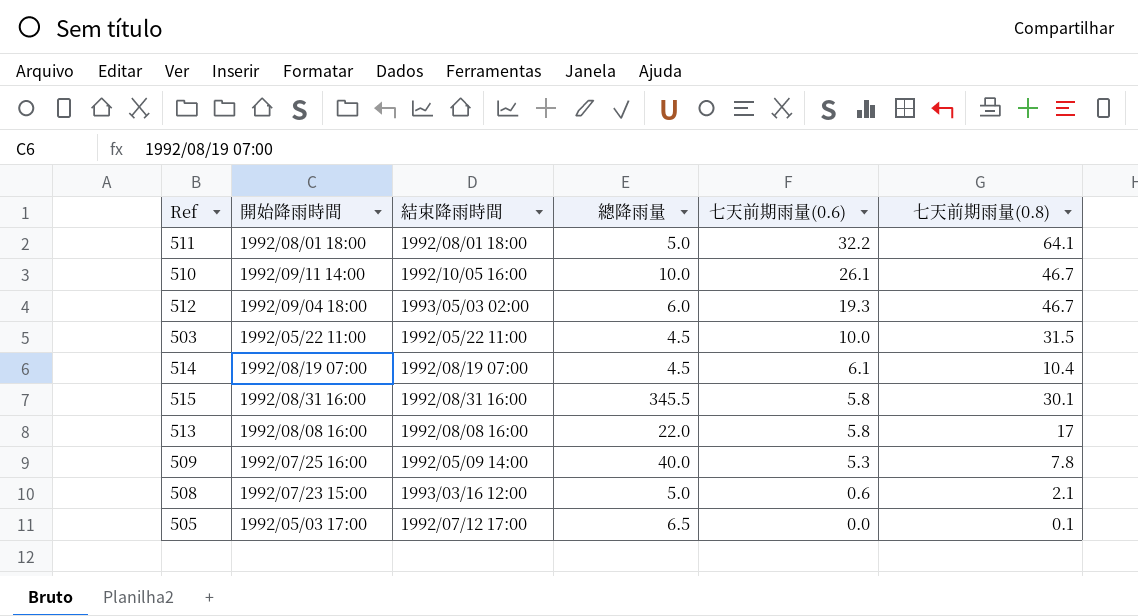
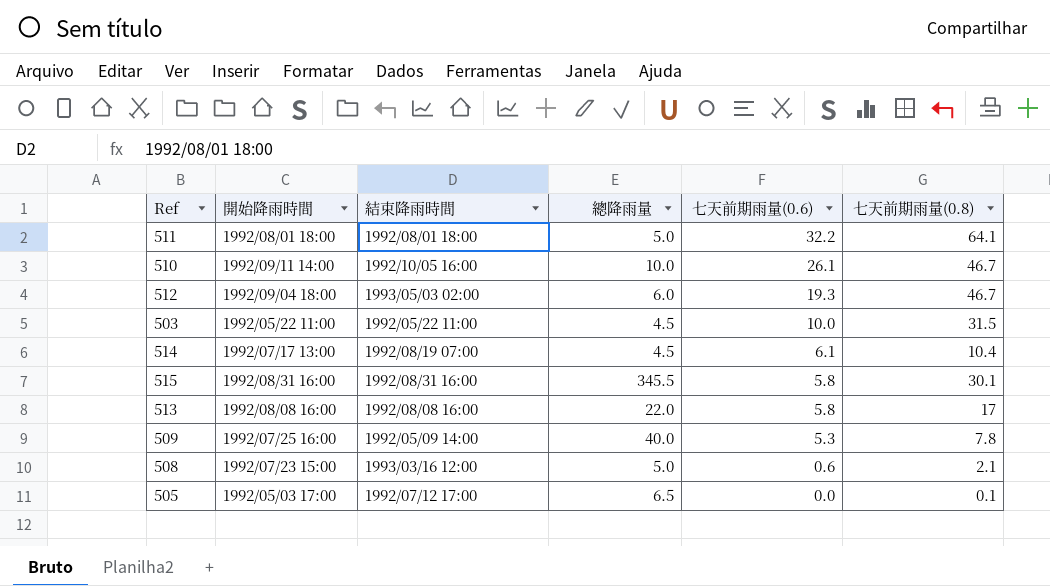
514 | 開始降雨時間: 1992/08/19 07:00 -> 1992/07/17 13:00

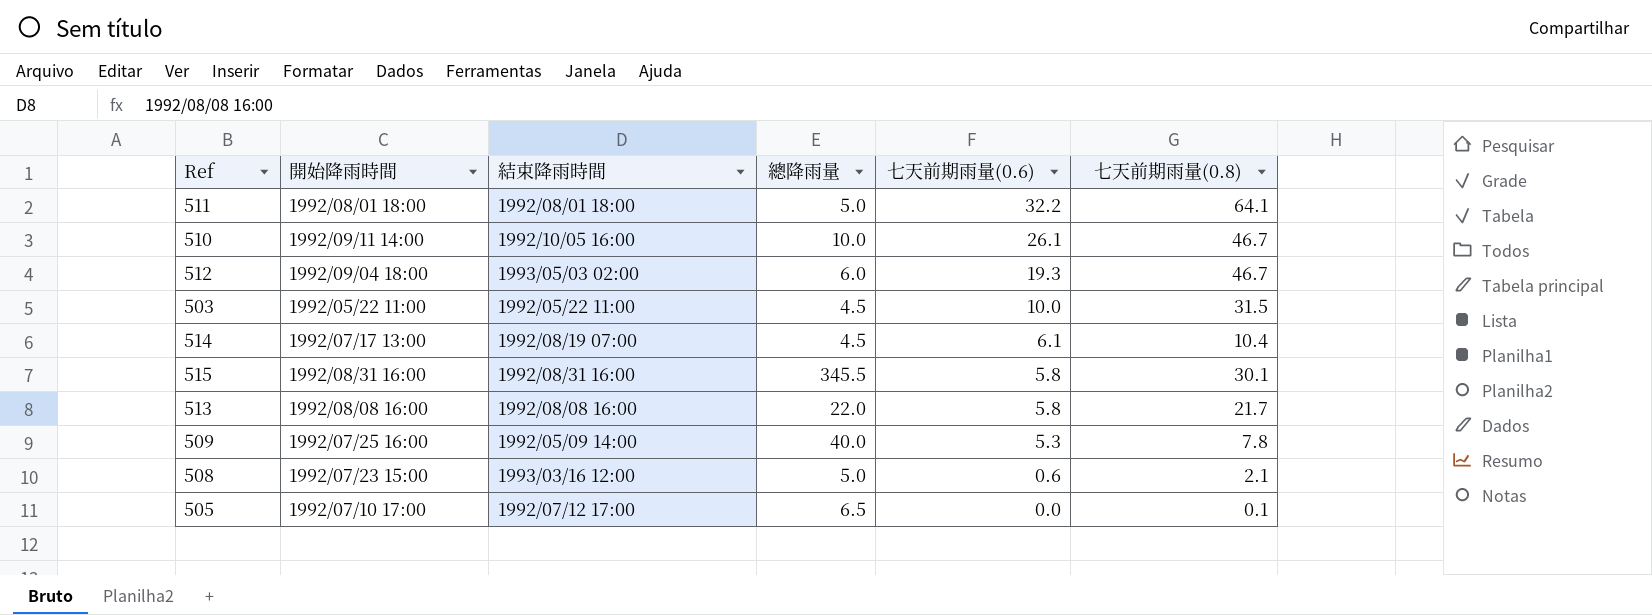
513 | 七天前期雨量(0.8): 17 -> 21.7
505 | 開始降雨時間: 1992/05/03 17:00 -> 1992/07/10 17:00

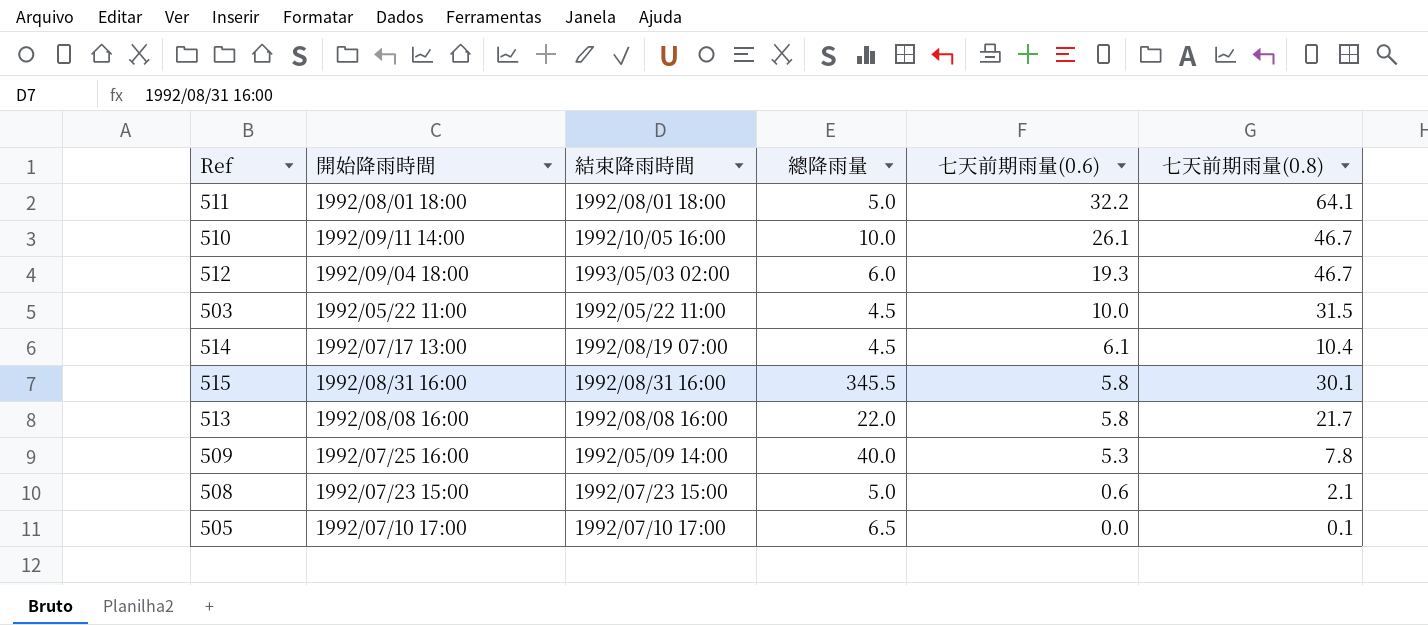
508 | 結束降雨時間: 1993/03/16 12:00 -> 1992/07/23 15:00
505 | 結束降雨時間: 1992/07/12 17:00 -> 1992/07/10 17:00

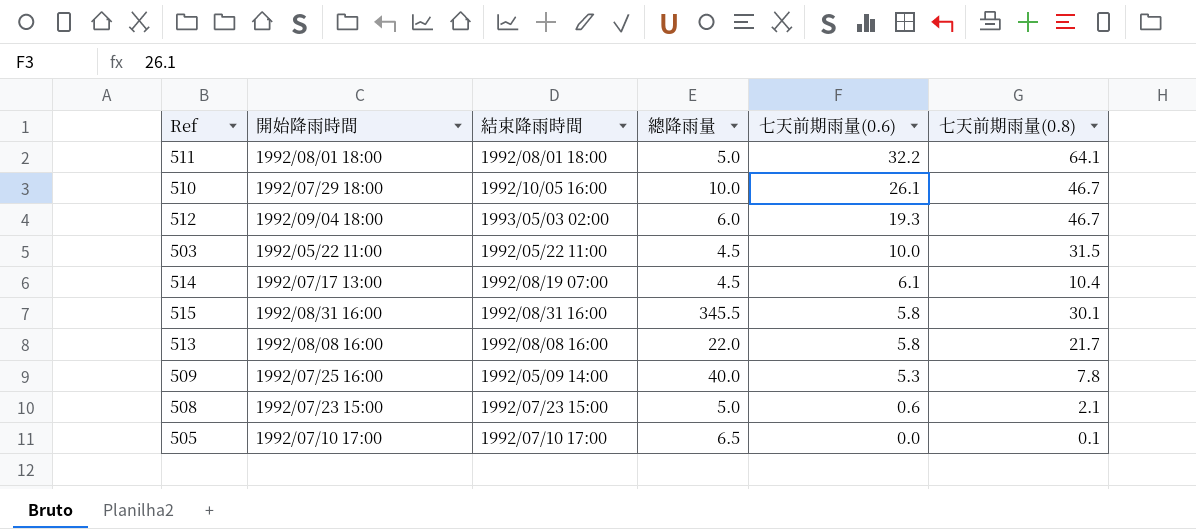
510 | 開始降雨時間: 1992/09/11 14:00 -> 1992/07/29 18:00

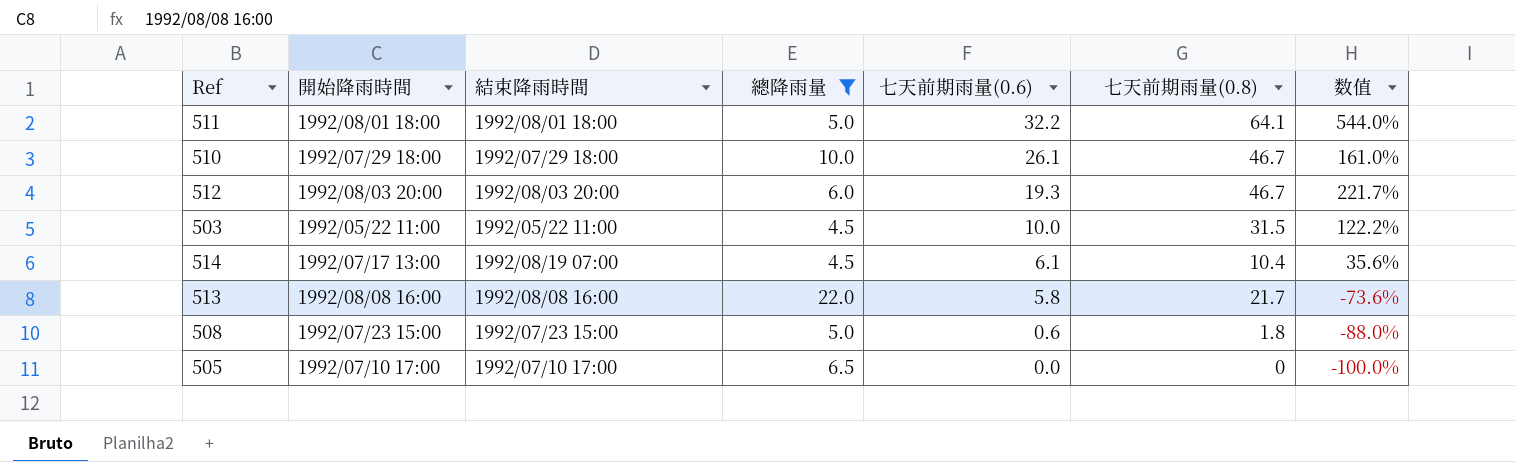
filter: none -> 總降雨量 <= 22.0
column 数值 | formula: none -> ([七天前期雨量(0.6)] - [總降雨量]) / [總降雨量]
510 | 結束降雨時間: 1992/10/05 16:00 -> 1992/07/29 18:00
512 | 開始降雨時間: 1992/09/04 18:00 -> 1992/08/03 20:00
512 | 結束降雨時間: 1993/05/03 02:00 -> 1992/08/03 20:00
508 | 七天前期雨量(0.8): 2.1 -> 1.8
505 | 七天前期雨量(0.8): 0.1 -> 0

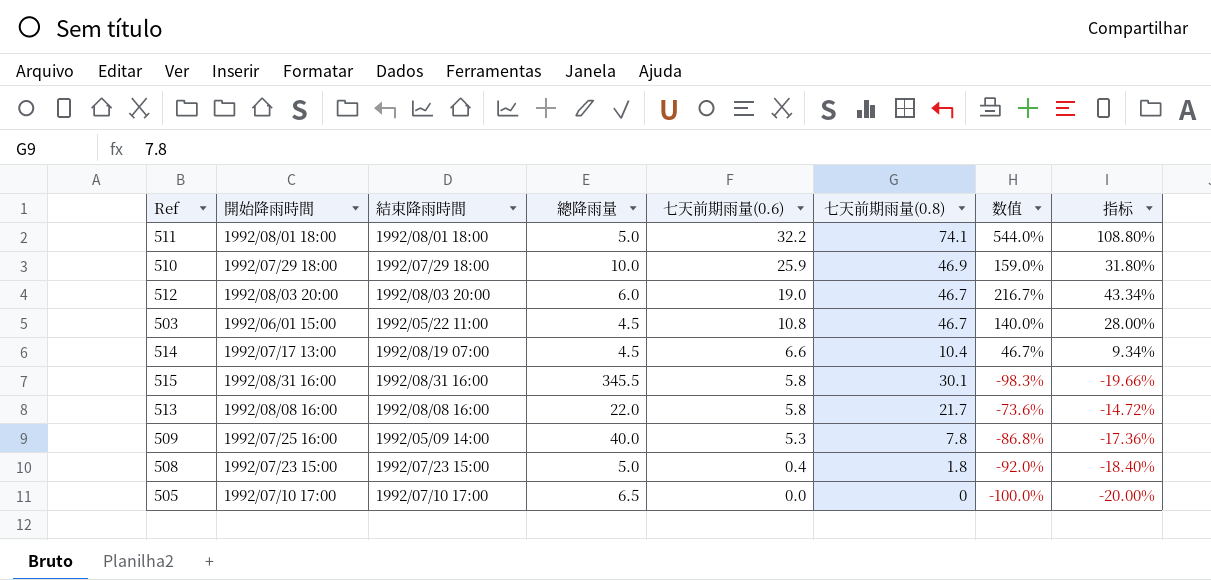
filter: 總降雨量 <= 22.0 -> none
column 指标 | formula: none -> [数值] * 0.2
511 | 七天前期雨量(0.8): 64.1 -> 74.1
510 | 七天前期雨量(0.6): 26.1 -> 25.9
510 | 七天前期雨量(0.8): 46.7 -> 46.9
510 | 数值: 161.0% -> 159.0%
512 | 七天前期雨量(0.6): 19.3 -> 19.0
512 | 数值: 221.7% -> 216.7%
503 | 開始降雨時間: 1992/05/22 11:00 -> 1992/06/01 15:00
503 | 七天前期雨量(0.6): 10.0 -> 10.8
503 | 七天前期雨量(0.8): 31.5 -> 46.7
503 | 数值: 122.2% -> 140.0%
514 | 七天前期雨量(0.6): 6.1 -> 6.6
514 | 数值: 35.6% -> 46.7%
508 | 七天前期雨量(0.6): 0.6 -> 0.4
508 | 数值: -88.0% -> -92.0%

